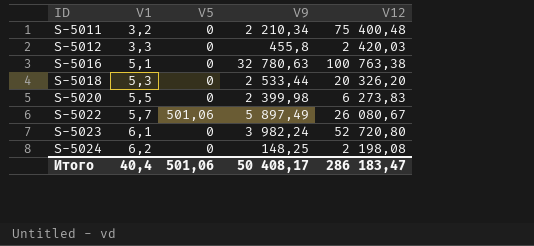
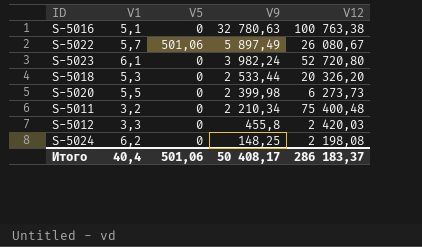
row order: ID ascending -> V9 descending
S-5020 | V12: 6 273,83 -> 6 273,73
Итого | V12: 286 183,47 -> 286 183,37

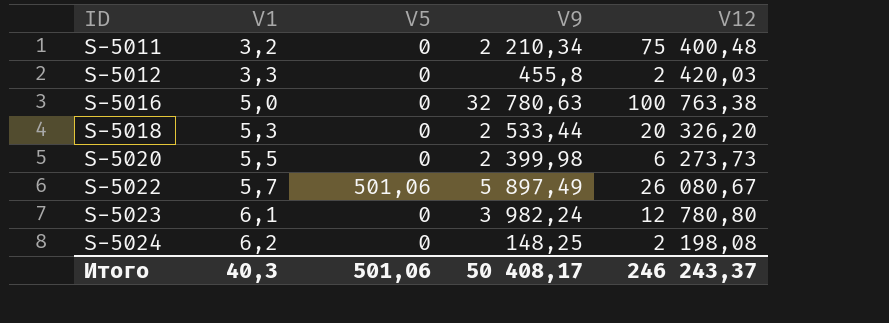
row order: V9 descending -> ID ascending
S-5016 | V1: 5,1 -> 5,0
S-5023 | V12: 52 720,80 -> 12 780,80
Итого | V1: 40,4 -> 40,3
Итого | V12: 286 183,37 -> 246 243,37

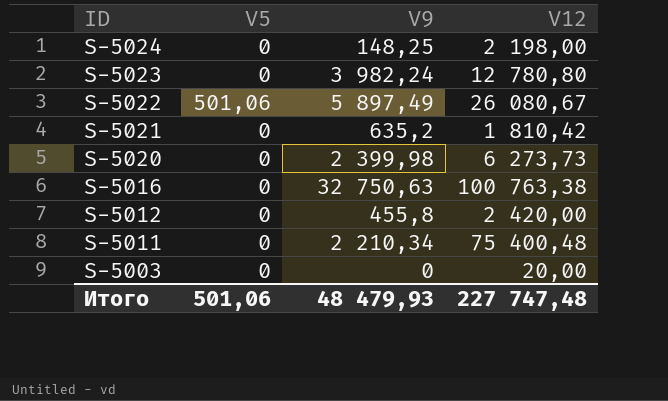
row order: ID ascending -> ID descending
column V1 | position: 2 -> none
row S-5018: 5,3 | 0 | 2 533,44 | 20 326,20 -> none
S-5024 | V12: 2 198,08 -> 2 198,00
row S-5021: none -> 0 | 635,2 | 1 810,42
S-5016 | V9: 32 780,63 -> 32 750,63
S-5012 | V12: 2 420,03 -> 2 420,00
row S-5003: none -> 0 | 0 | 20,00
Итого | V9: 50 408,17 -> 48 479,93
Итого | V12: 246 243,37 -> 227 747,48

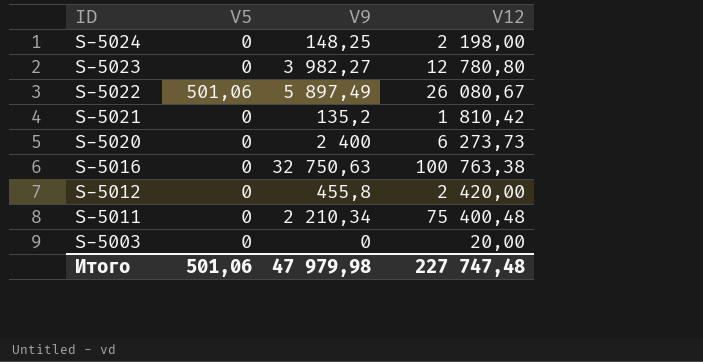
S-5023 | V9: 3 982,24 -> 3 982,27
S-5021 | V9: 635,2 -> 135,2
S-5020 | V9: 2 399,98 -> 2 400
Итого | V9: 48 479,93 -> 47 979,98

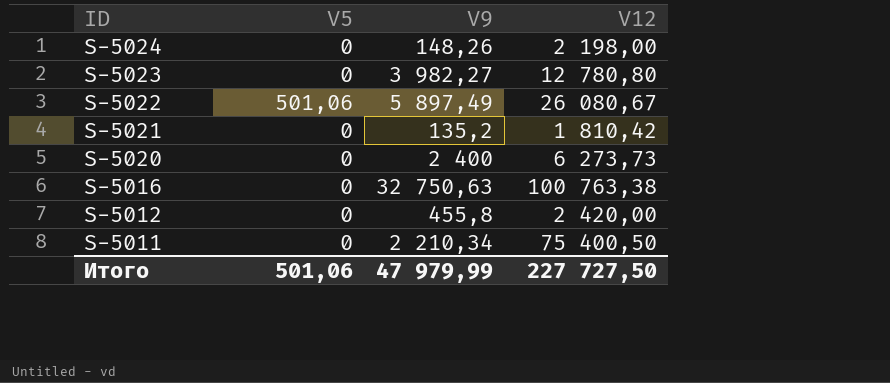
row S-5003: 0 | 0 | 20,00 -> none
S-5024 | V9: 148,25 -> 148,26
S-5011 | V12: 75 400,48 -> 75 400,50
Итого | V9: 47 979,98 -> 47 979,99
Итого | V12: 227 747,48 -> 227 727,50

